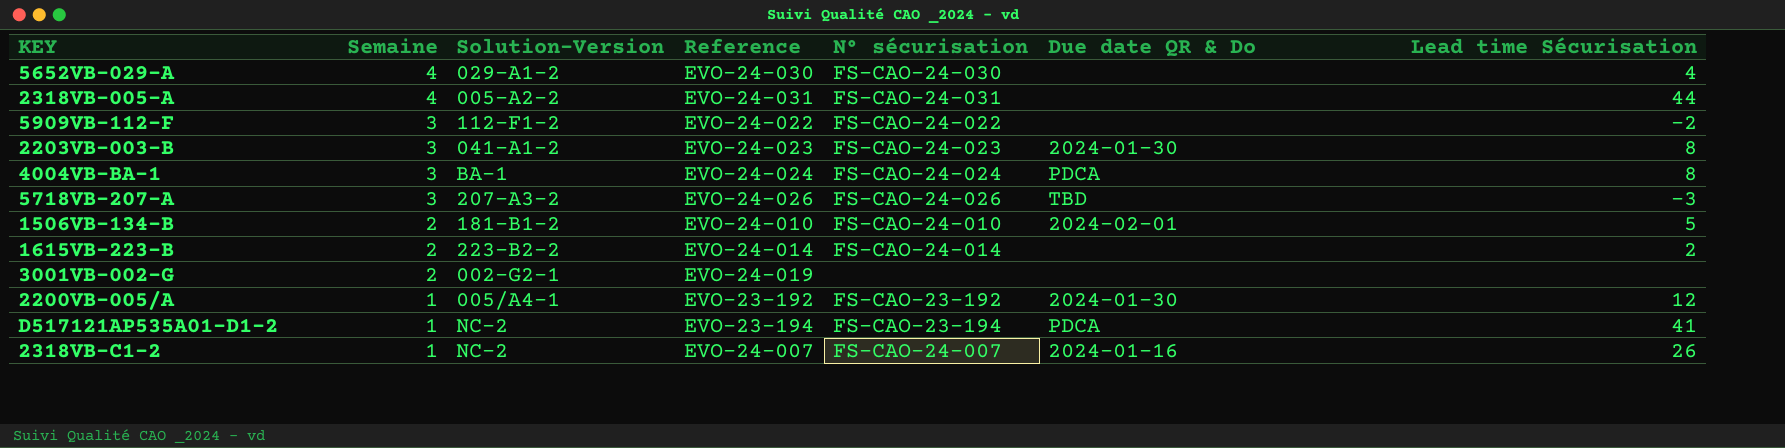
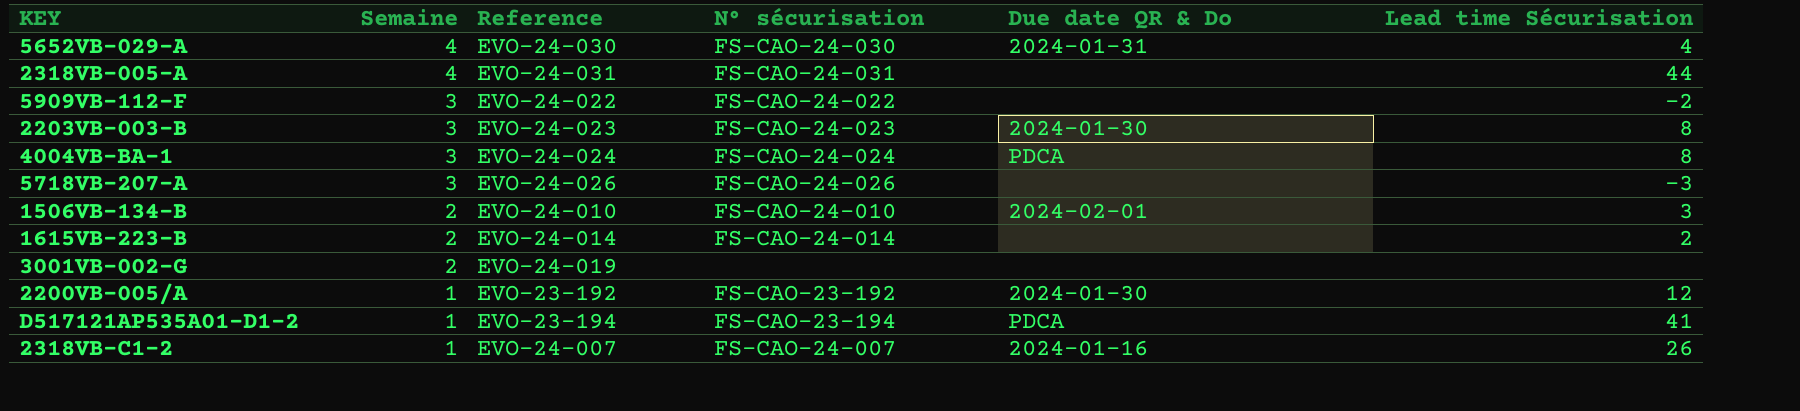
column Solution-Version | position: 3 -> none
5652VB-029-A | Due date QR & Do: none -> 2024-01-31
5718VB-207-A | Due date QR & Do: TBD -> none
1506VB-134-B | Lead time Sécurisation: 5 -> 3

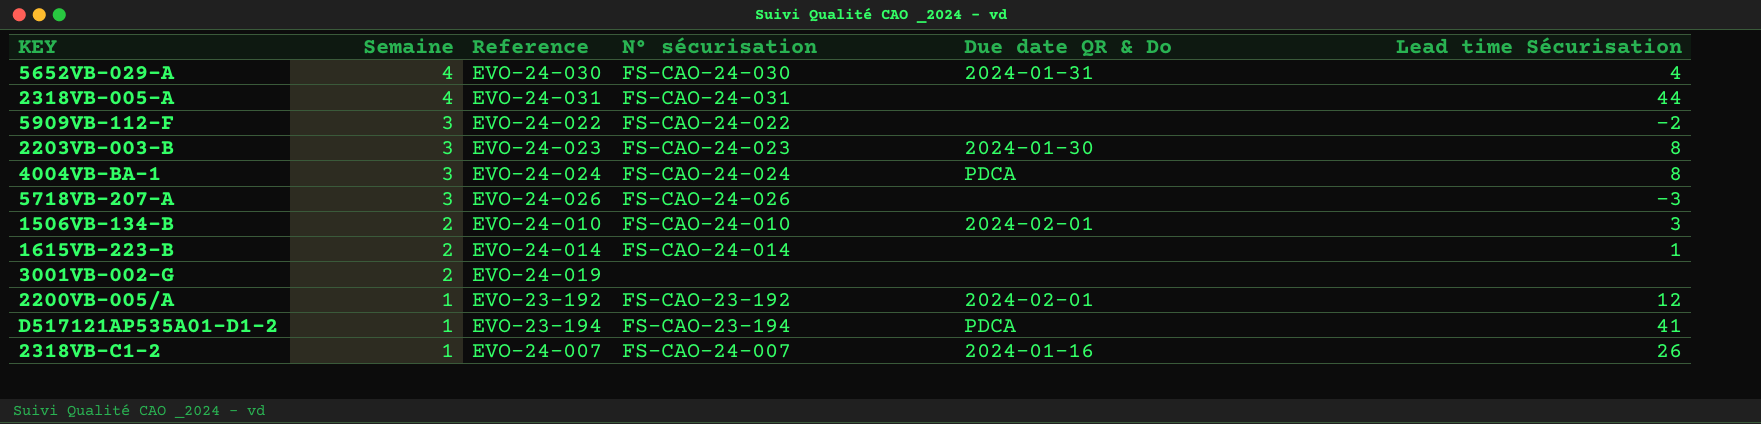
1615VB-223-B | Lead time Sécurisation: 2 -> 1
2200VB-005/A | Due date QR & Do: 2024-01-30 -> 2024-02-01

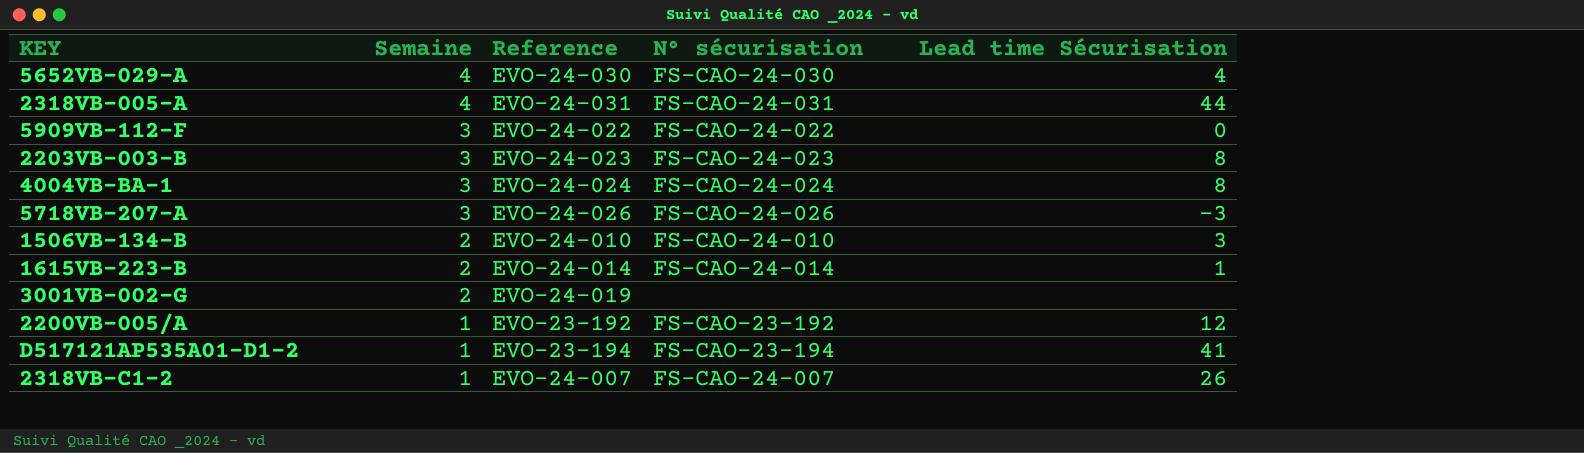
column Due date QR & Do | position: 5 -> none
5909VB-112-F | Lead time Sécurisation: -2 -> 0

